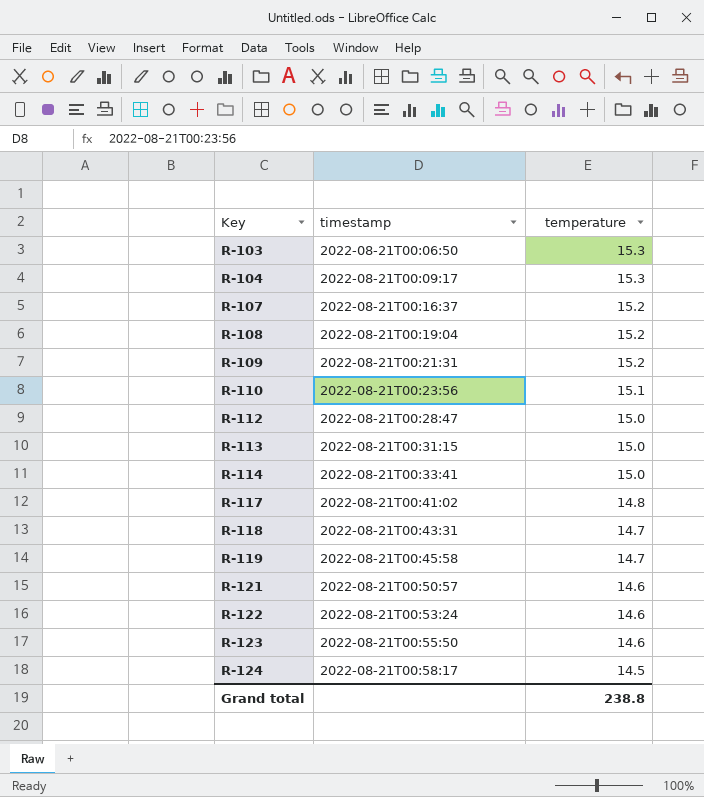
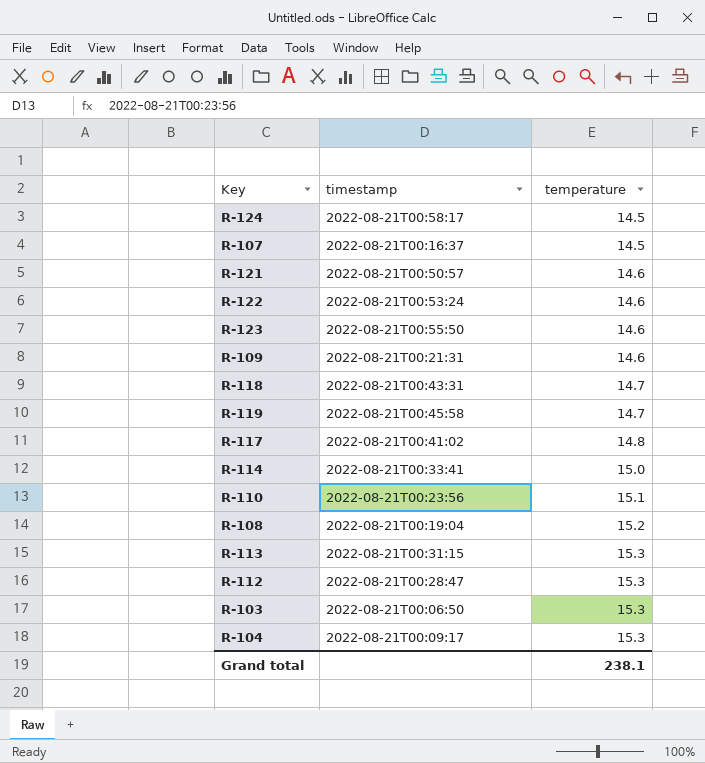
row order: Key ascending -> temperature ascending
R-107 | temperature: 15.2 -> 14.5
R-109 | temperature: 15.2 -> 14.6
R-113 | temperature: 15.0 -> 15.3
R-112 | temperature: 15.0 -> 15.3
Grand total | temperature: 238.8 -> 238.1

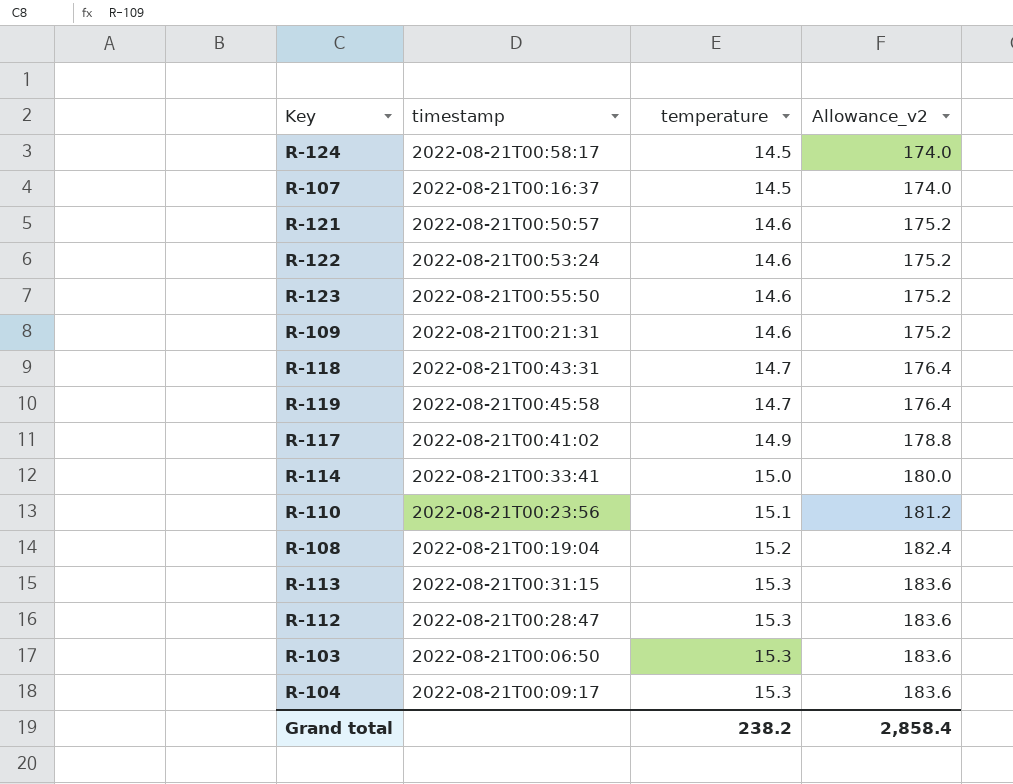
column Allowance_v2 | formula: none -> [temperature] * 12
R-117 | temperature: 14.8 -> 14.9
Grand total | temperature: 238.1 -> 238.2

